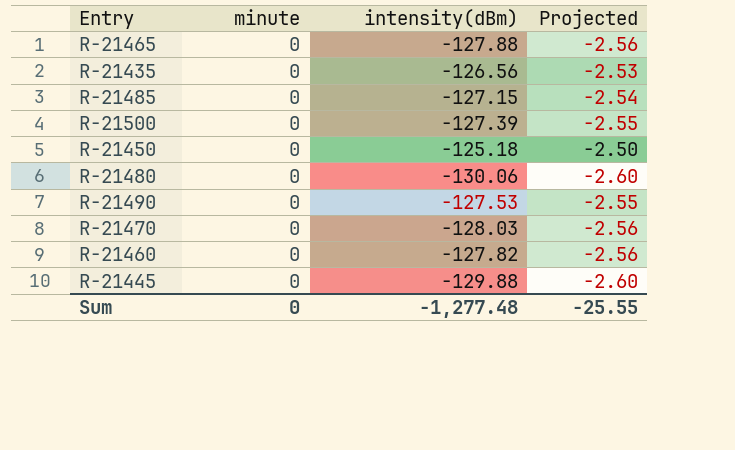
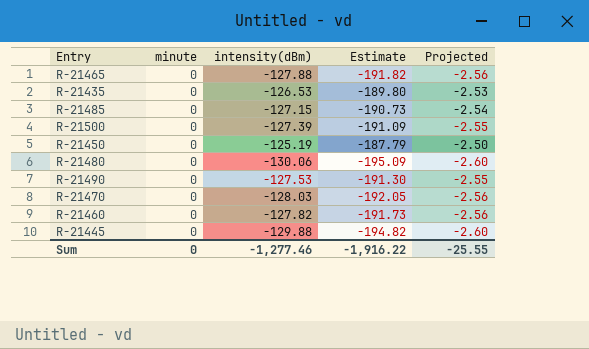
column Estimate | formula: none -> [intensity(dBm)] * 1.5
R-21435 | intensity(dBm): -126.56 -> -126.53
R-21450 | intensity(dBm): -125.18 -> -125.19
Sum | intensity(dBm): -1,277.48 -> -1,277.46

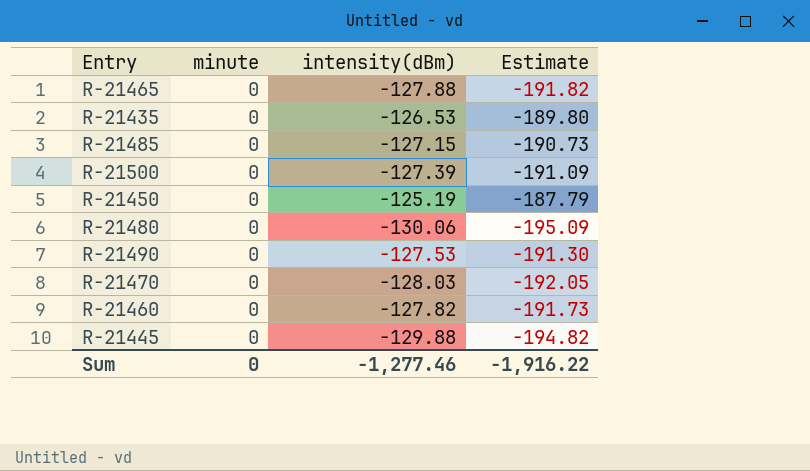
column Projected | formula: [intensity(dBm)] * 0.02 -> none

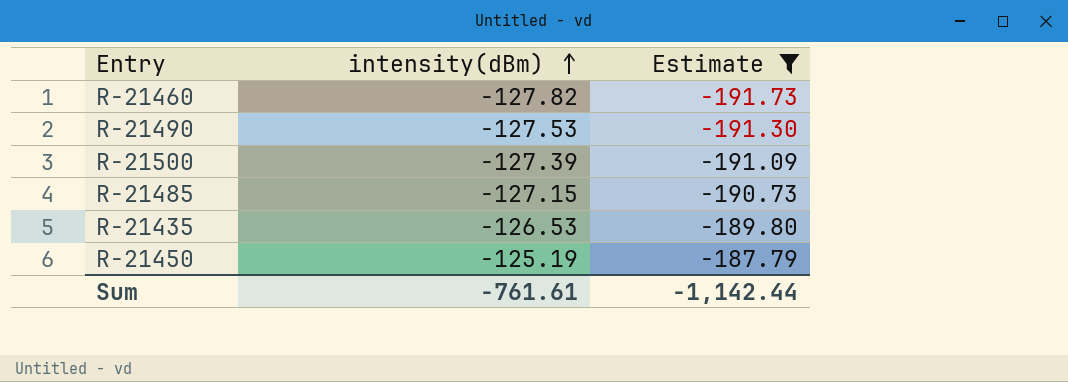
filter: none -> Estimate >= -191.73
row order: none -> intensity(dBm) ascending
column minute | position: 2 -> none
Sum | intensity(dBm): -1,277.46 -> -761.61
Sum | Estimate: -1,916.22 -> -1,142.44

